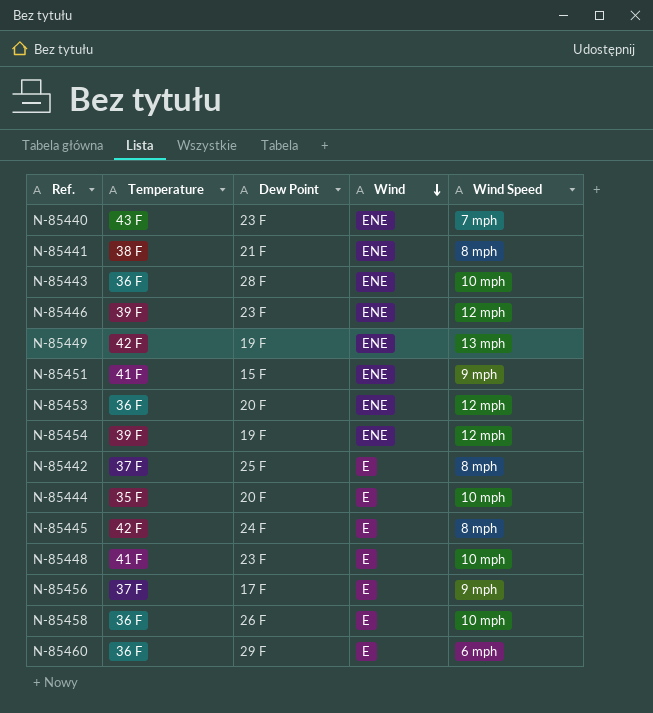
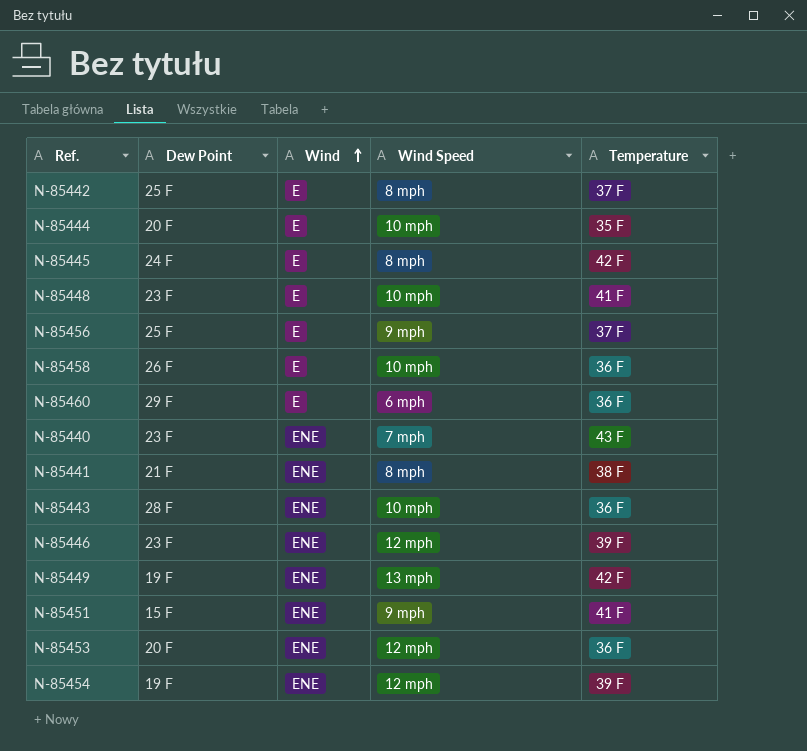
row order: Wind descending -> Wind ascending
column Temperature | position: 2 -> 5
N-85456 | Dew Point: 17 F -> 25 F

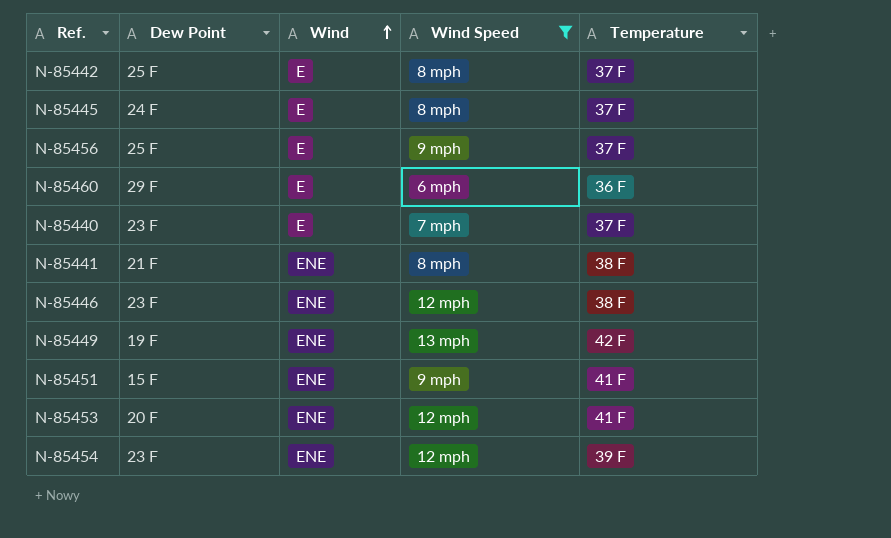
filter: none -> Wind Speed != 10 mph
N-85445 | Temperature: 42 F -> 37 F
N-85440 | Wind: ENE -> E
N-85440 | Temperature: 43 F -> 37 F
N-85446 | Temperature: 39 F -> 38 F
N-85453 | Temperature: 36 F -> 41 F
N-85454 | Dew Point: 19 F -> 23 F

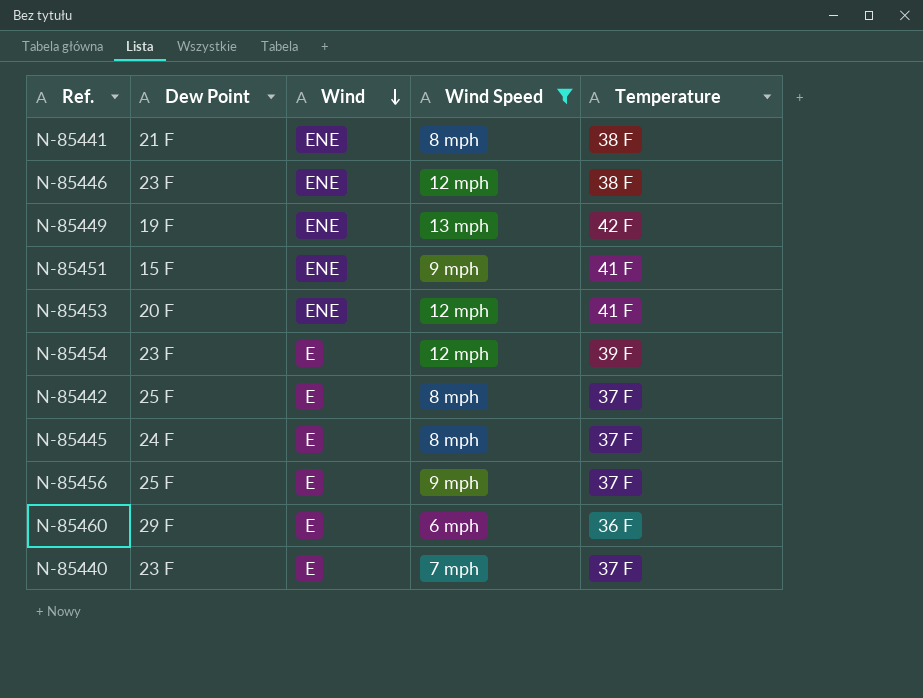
row order: Wind ascending -> Wind descending
N-85454 | Wind: ENE -> E

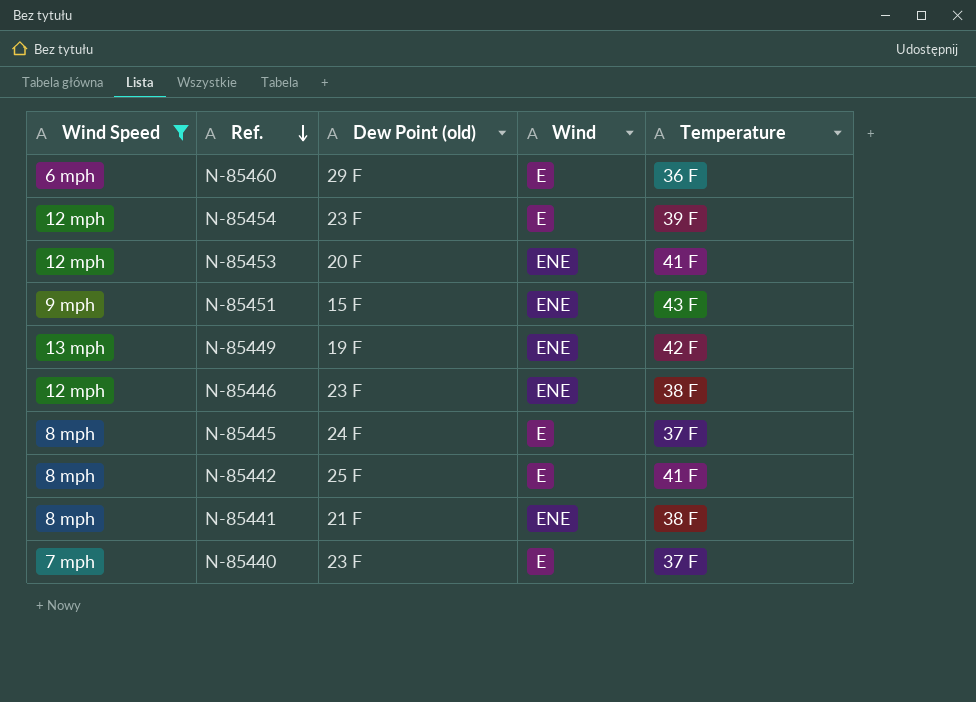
row order: Wind descending -> Ref. descending
column Wind Speed | position: 4 -> 1
column name: Dew Point -> Dew Point (old)
row N-85456: 25 F | E | 9 mph | 37 F -> none
N-85451 | Temperature: 41 F -> 43 F
N-85442 | Temperature: 37 F -> 41 F

